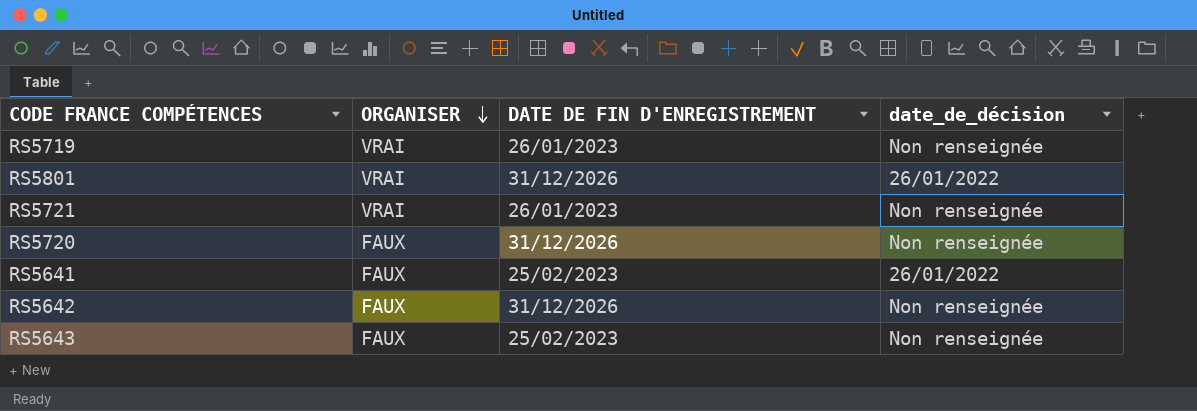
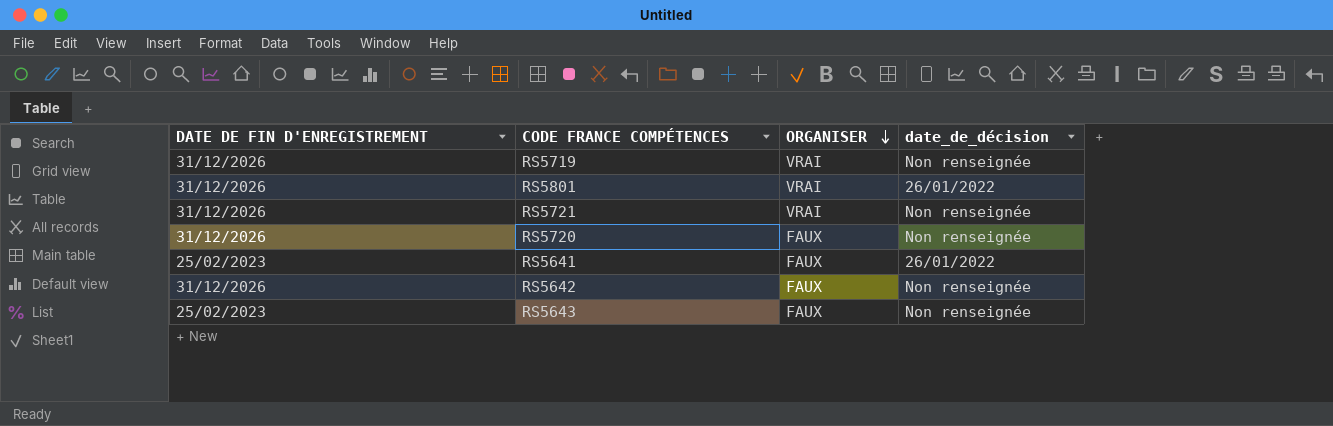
column DATE DE FIN D'ENREGISTREMENT | position: 3 -> 1
RS5719 | DATE DE FIN D'ENREGISTREMENT: 26/01/2023 -> 31/12/2026
RS5721 | DATE DE FIN D'ENREGISTREMENT: 26/01/2023 -> 31/12/2026

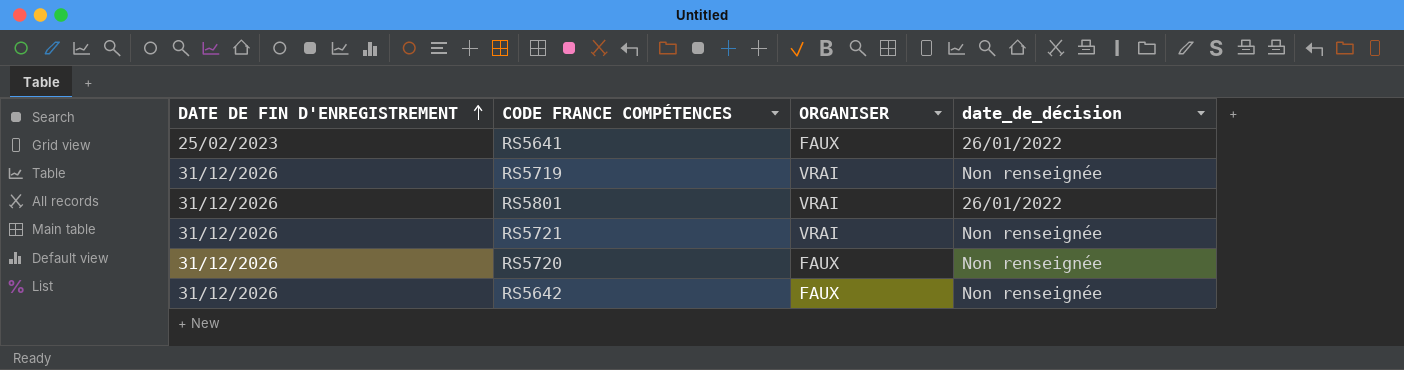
row order: ORGANISER descending -> DATE DE FIN D'ENREGISTREMENT ascending
row RS5643: 25/02/2023 | FAUX | Non renseignée -> none

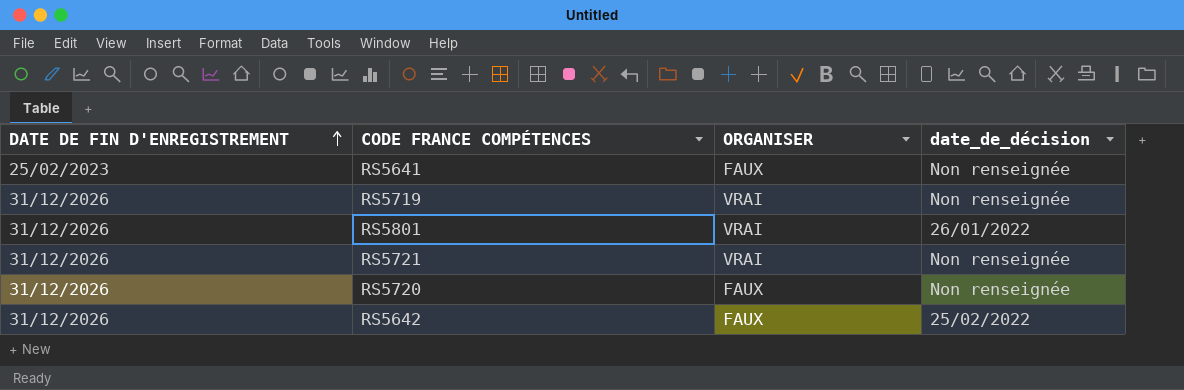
RS5641 | date_de_décision: 26/01/2022 -> Non renseignée
RS5642 | date_de_décision: Non renseignée -> 25/02/2022

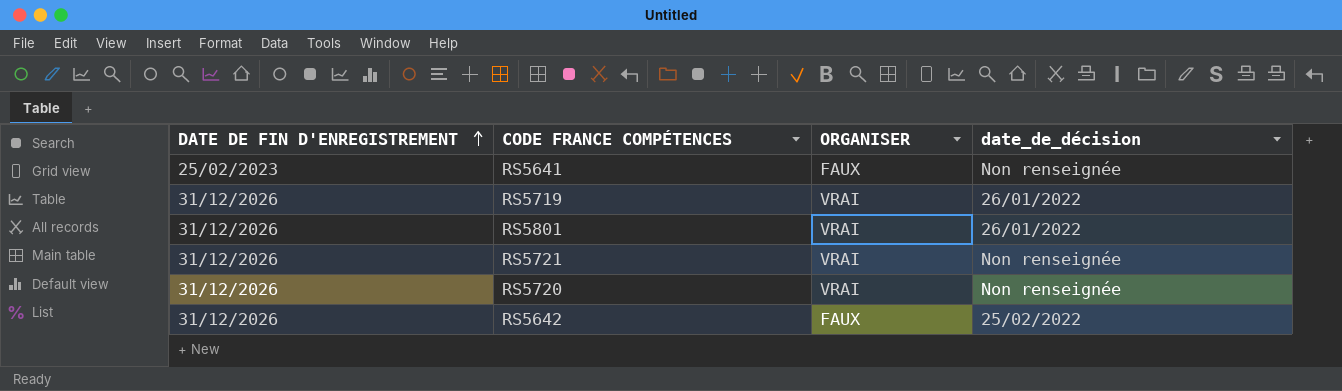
RS5719 | date_de_décision: Non renseignée -> 26/01/2022
RS5720 | ORGANISER: FAUX -> VRAI

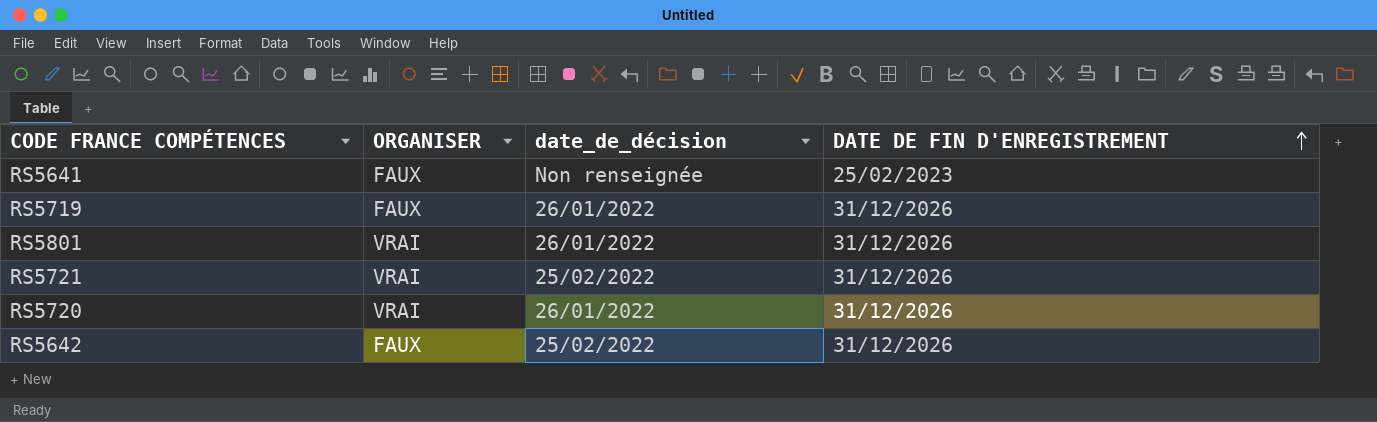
column DATE DE FIN D'ENREGISTREMENT | position: 1 -> 4
RS5719 | ORGANISER: VRAI -> FAUX
RS5721 | date_de_décision: Non renseignée -> 25/02/2022
RS5720 | date_de_décision: Non renseignée -> 26/01/2022

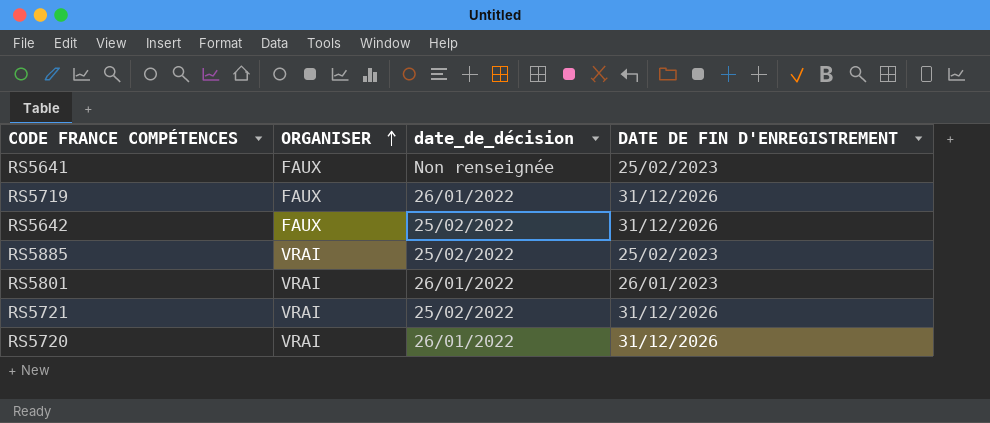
row order: DATE DE FIN D'ENREGISTREMENT ascending -> ORGANISER ascending
row RS5885: none -> VRAI | 25/02/2022 | 25/02/2023
RS5801 | DATE DE FIN D'ENREGISTREMENT: 31/12/2026 -> 26/01/2023

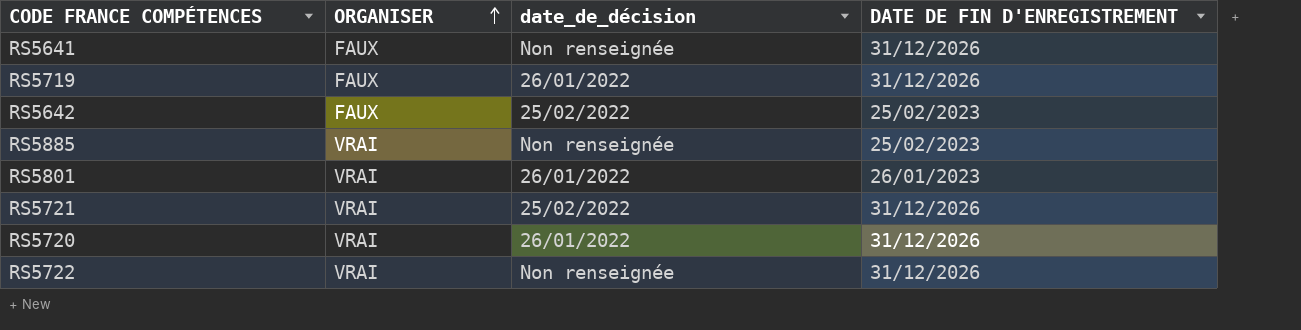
RS5641 | DATE DE FIN D'ENREGISTREMENT: 25/02/2023 -> 31/12/2026
RS5642 | DATE DE FIN D'ENREGISTREMENT: 31/12/2026 -> 25/02/2023
RS5885 | date_de_décision: 25/02/2022 -> Non renseignée
row RS5722: none -> VRAI | Non renseignée | 31/12/2026

